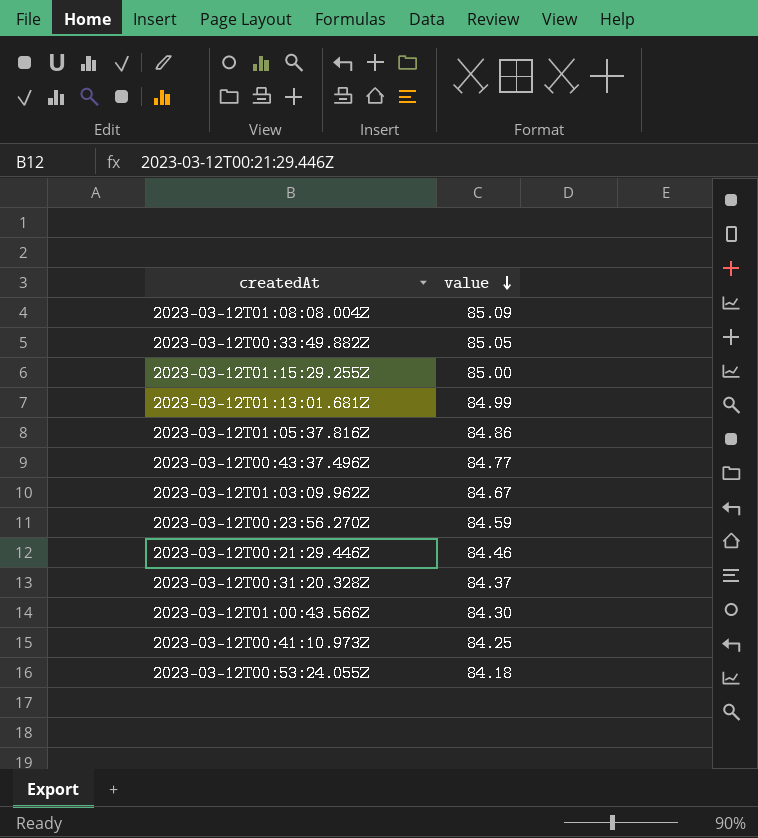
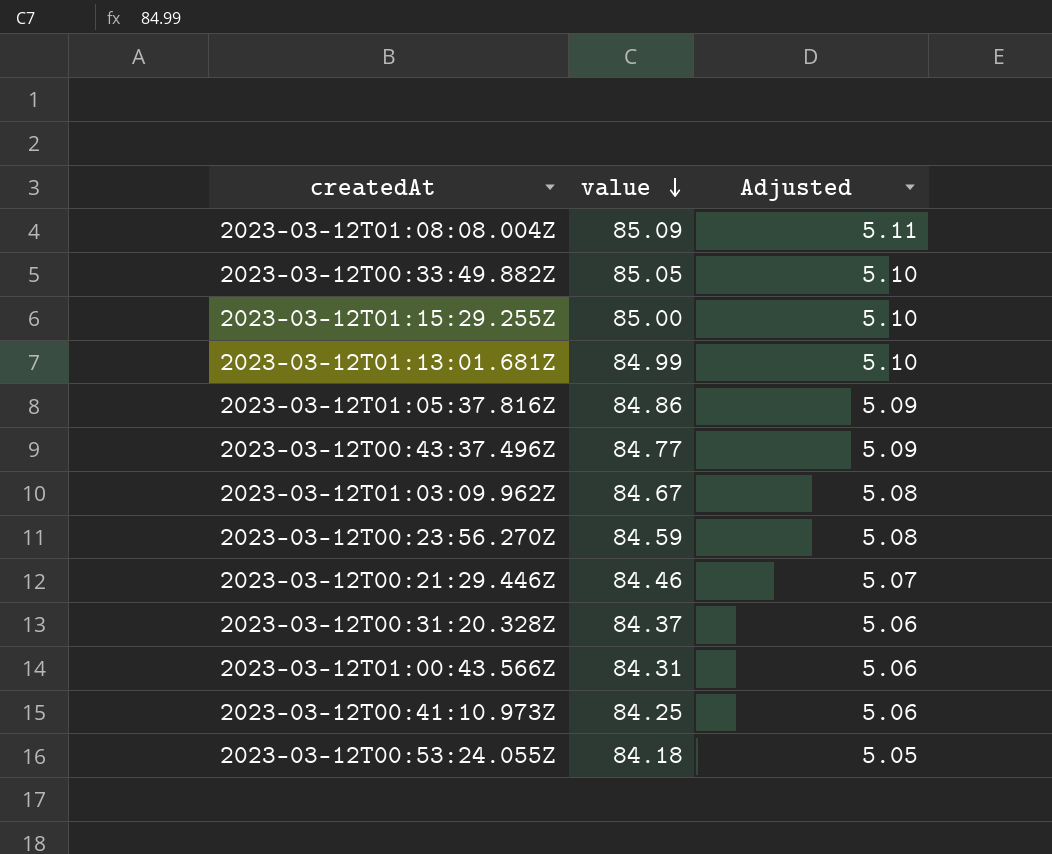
column Adjusted | formula: none -> [value] * 0.06
2023-03-12T01:00:43.566Z | value: 84.30 -> 84.31

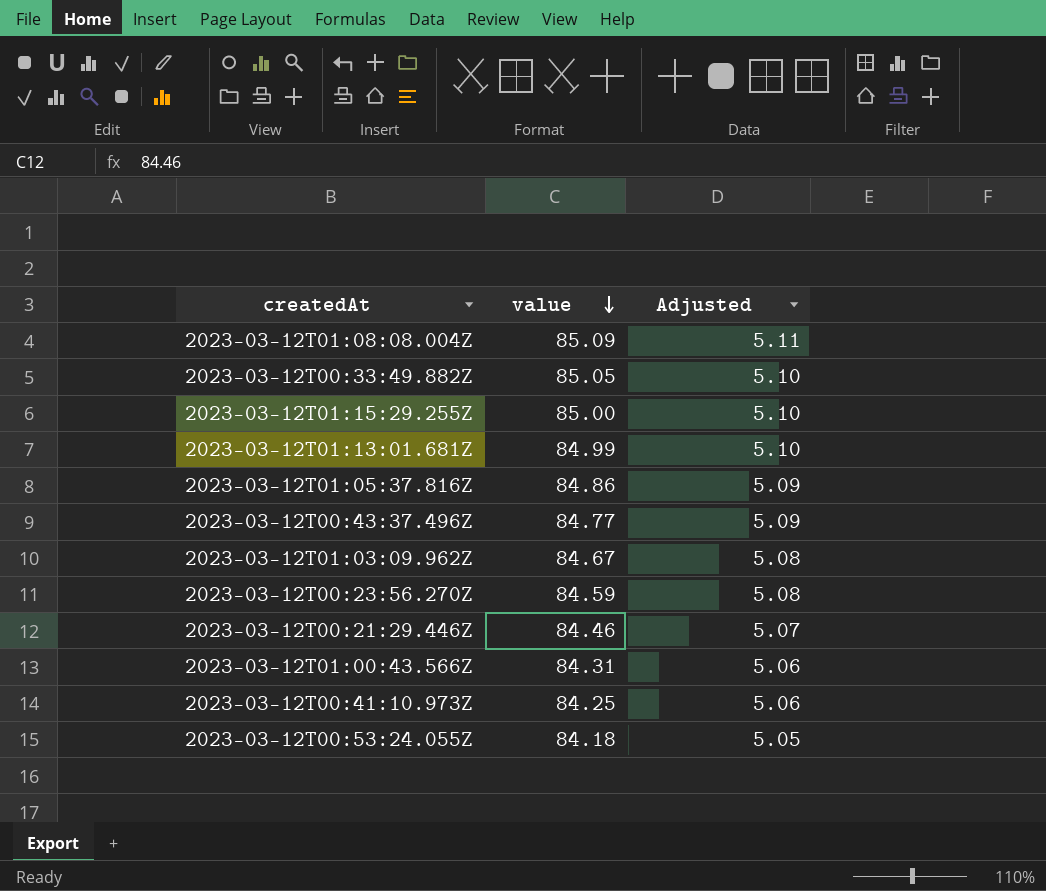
row 2023-03-12T00:31:20.328Z: 84.37 | 5.06 -> none

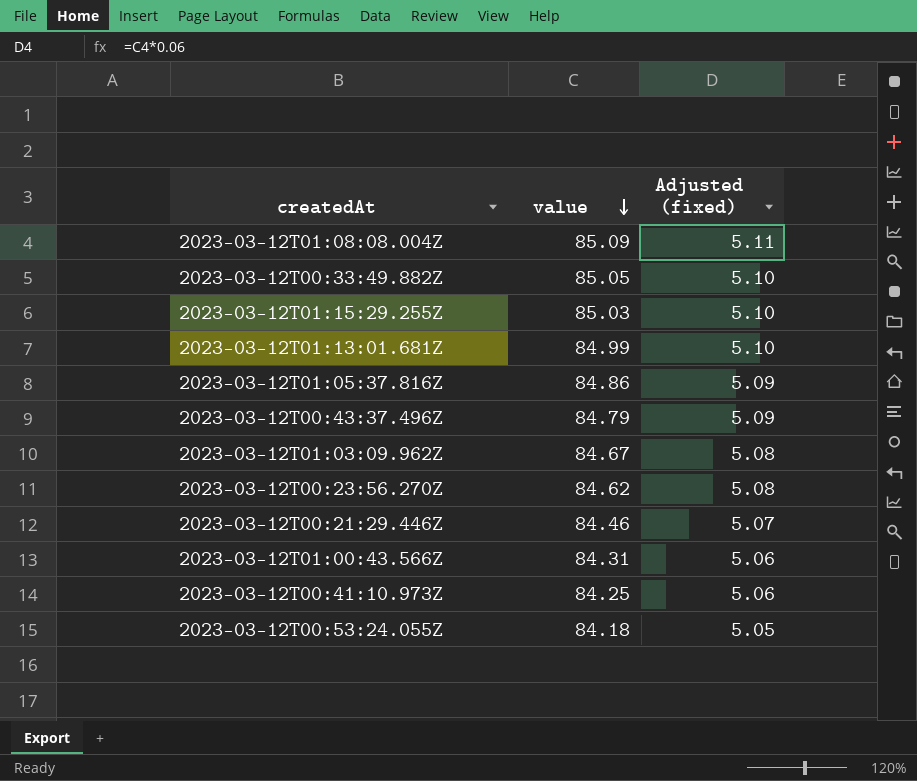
column name: Adjusted -> Adjusted (fixed)
2023-03-12T01:15:29.255Z | value: 85.00 -> 85.03
2023-03-12T00:43:37.496Z | value: 84.77 -> 84.79
2023-03-12T00:23:56.270Z | value: 84.59 -> 84.62

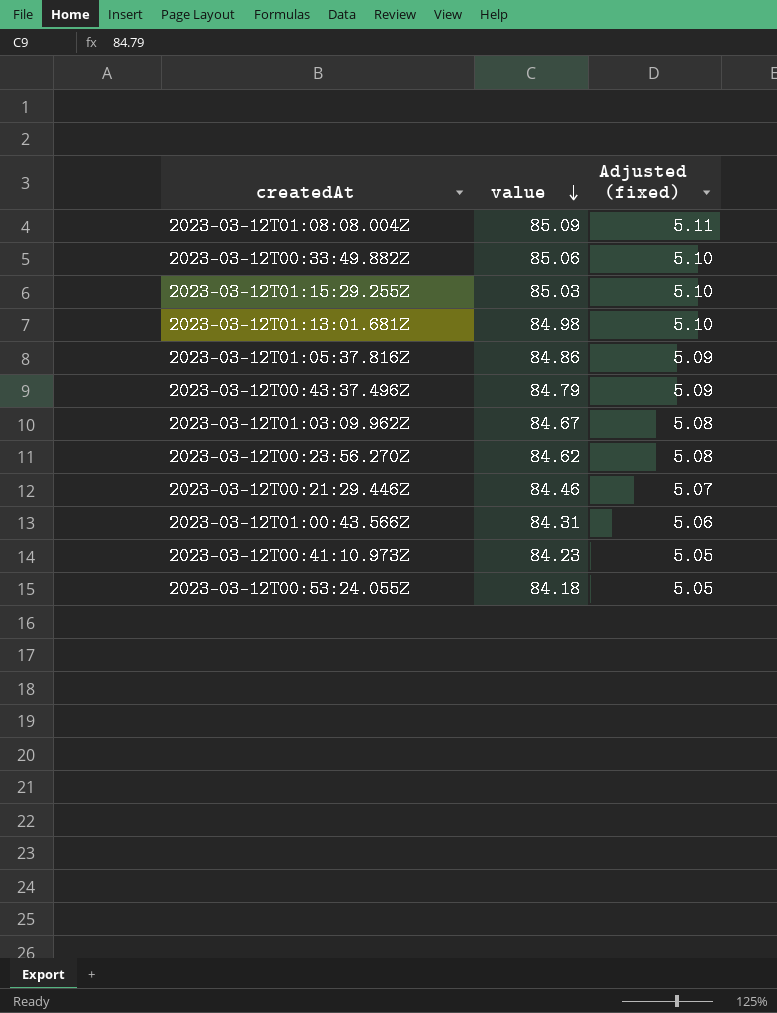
2023-03-12T00:33:49.882Z | value: 85.05 -> 85.06
2023-03-12T01:13:01.681Z | value: 84.99 -> 84.98
2023-03-12T00:41:10.973Z | value: 84.25 -> 84.23
2023-03-12T00:41:10.973Z | Adjusted (fixed): 5.06 -> 5.05

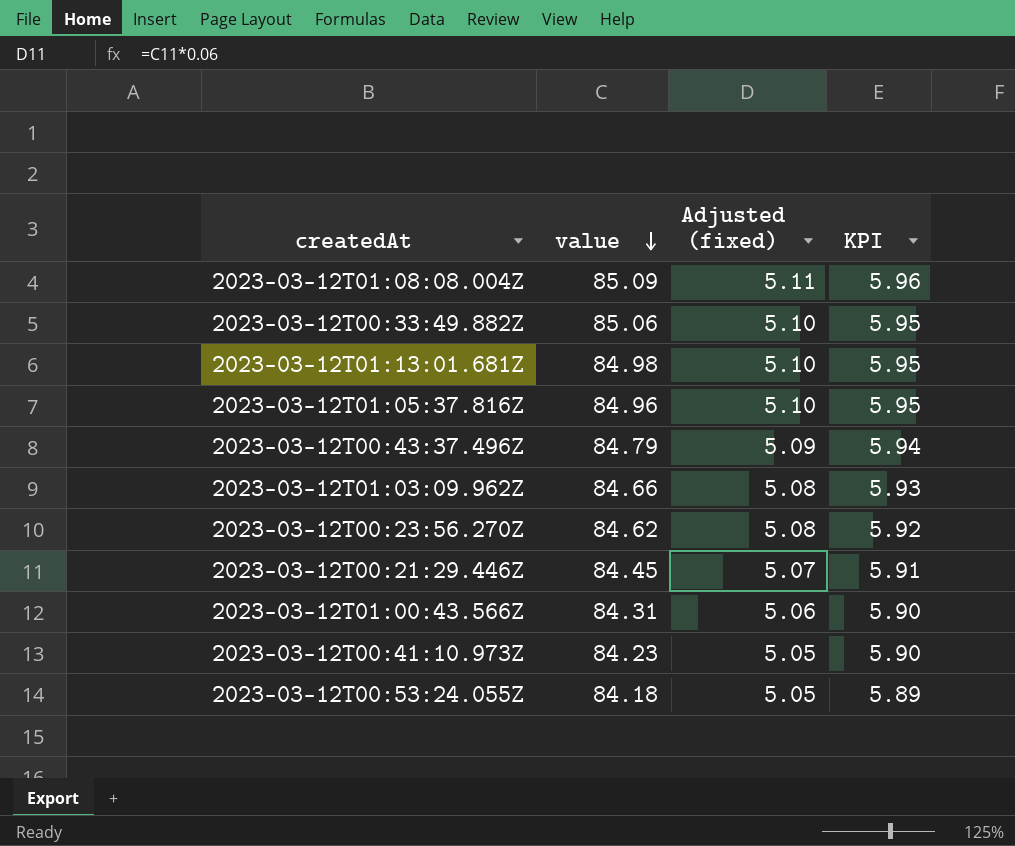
column KPI | formula: none -> [value] * 0.07
row 2023-03-12T01:15:29.255Z: 85.03 | 5.10 -> none
2023-03-12T01:05:37.816Z | value: 84.86 -> 84.96
2023-03-12T01:05:37.816Z | Adjusted (fixed): 5.09 -> 5.10
2023-03-12T01:03:09.962Z | value: 84.67 -> 84.66
2023-03-12T00:21:29.446Z | value: 84.46 -> 84.45

